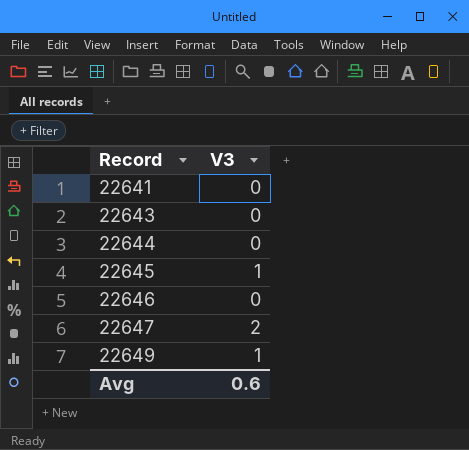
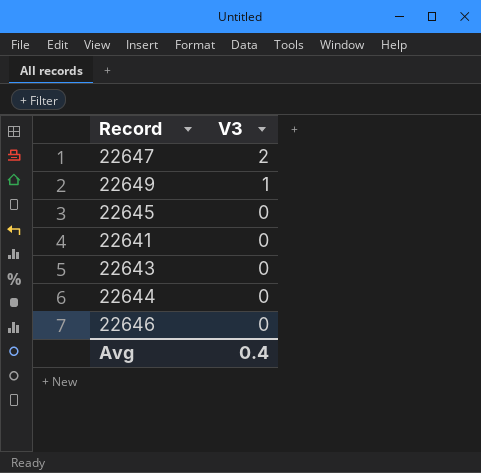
row order: Record ascending -> V3 descending
22645 | V3: 1 -> 0
Avg | V3: 0.6 -> 0.4

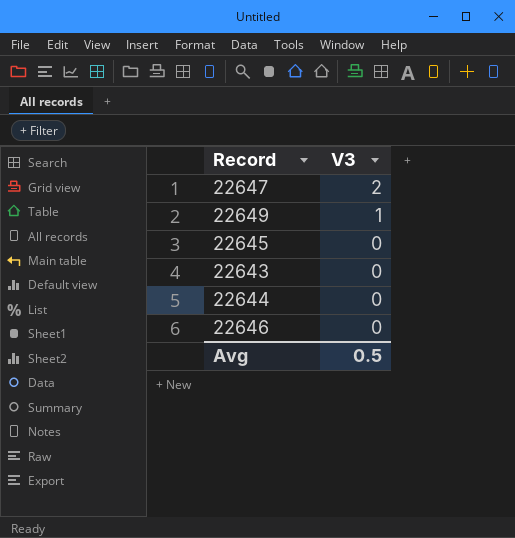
row 22641: 0 -> none
Avg | V3: 0.4 -> 0.5

